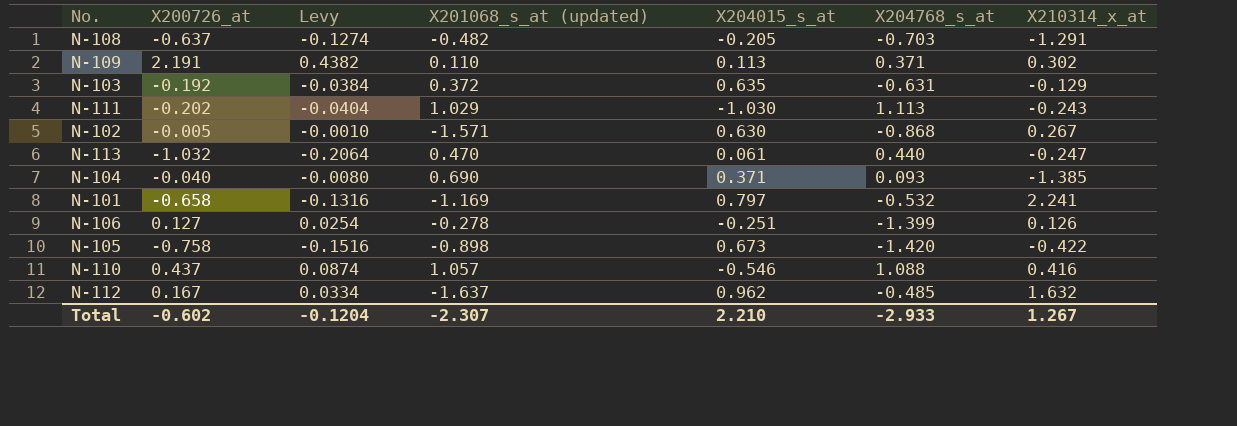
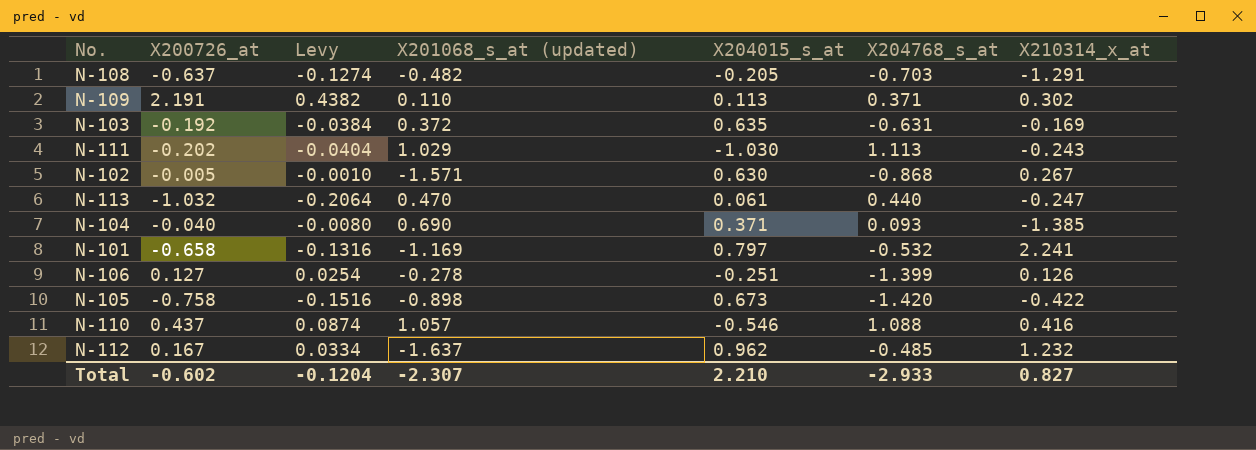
N-103 | X210314_x_at: -0.129 -> -0.169
N-112 | X210314_x_at: 1.632 -> 1.232
Total | X210314_x_at: 1.267 -> 0.827

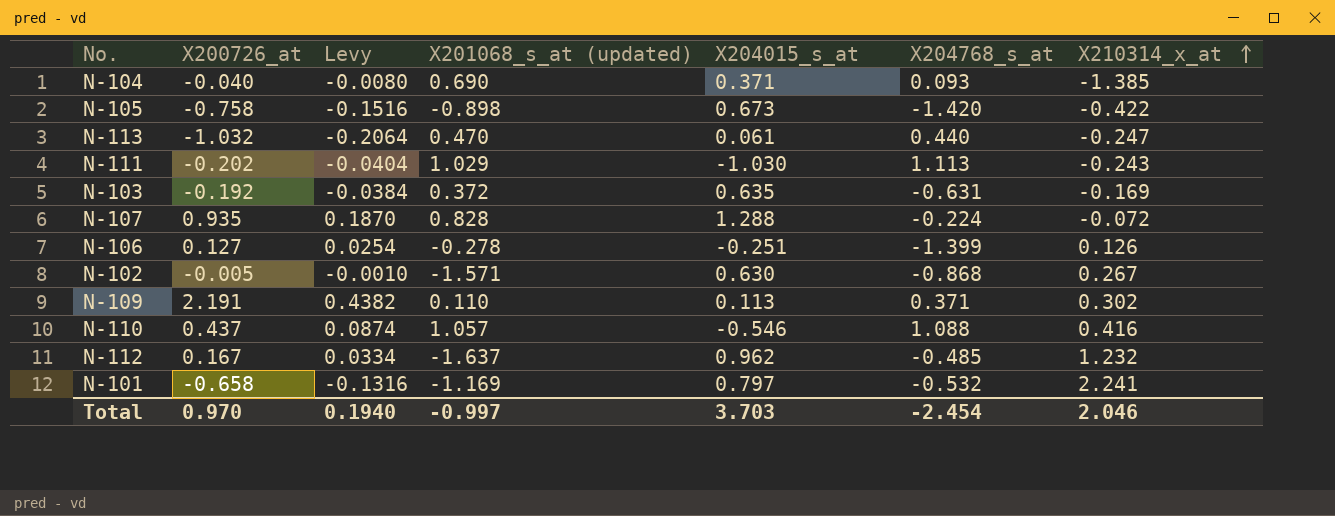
row order: none -> X210314_x_at ascending
row N-108: -0.637 | -0.1274 | -0.482 | -0.205 | -0.703 | -1.291 -> none
row N-107: none -> 0.935 | 0.1870 | 0.828 | 1.288 | -0.224 | -0.072
Total | X200726_at: -0.602 -> 0.970
Total | Levy: -0.1204 -> 0.1940
Total | X201068_s_at (updated): -2.307 -> -0.997
Total | X204015_s_at: 2.210 -> 3.703
Total | X204768_s_at: -2.933 -> -2.454
Total | X210314_x_at: 0.827 -> 2.046

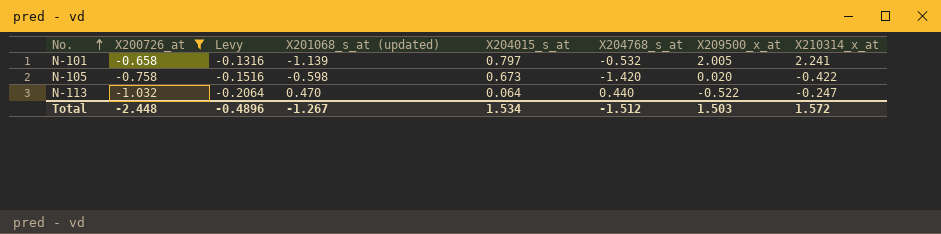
filter: none -> X200726_at <= -0.658
row order: X210314_x_at ascending -> No. ascending
column X209500_x_at | position: none -> 7
N-101 | X201068_s_at (updated): -1.169 -> -1.139
N-105 | X201068_s_at (updated): -0.898 -> -0.598
N-113 | X204015_s_at: 0.061 -> 0.064
Total | X200726_at: 0.970 -> -2.448
Total | Levy: 0.1940 -> -0.4896
Total | X201068_s_at (updated): -0.997 -> -1.267
Total | X204015_s_at: 3.703 -> 1.534
Total | X204768_s_at: -2.454 -> -1.512
Total | X210314_x_at: 2.046 -> 1.572

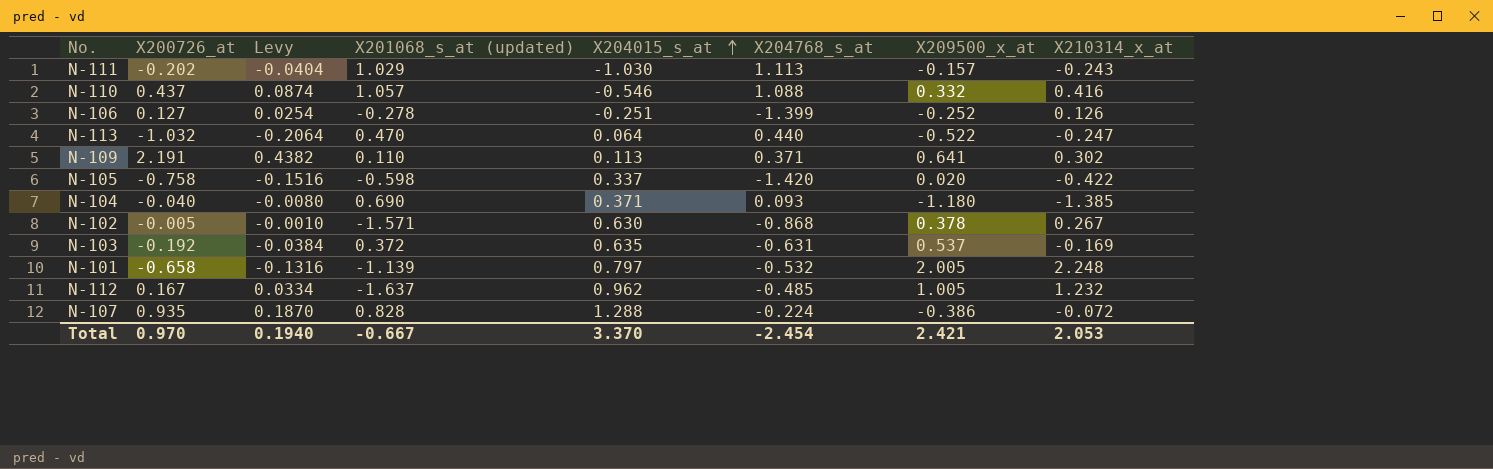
filter: X200726_at <= -0.658 -> none
row order: No. ascending -> X204015_s_at ascending
N-105 | X204015_s_at: 0.673 -> 0.337
N-101 | X210314_x_at: 2.241 -> 2.248
Total | X200726_at: -2.448 -> 0.970
Total | Levy: -0.4896 -> 0.1940
Total | X201068_s_at (updated): -1.267 -> -0.667
Total | X204015_s_at: 1.534 -> 3.370
Total | X204768_s_at: -1.512 -> -2.454
Total | X209500_x_at: 1.503 -> 2.421
Total | X210314_x_at: 1.572 -> 2.053

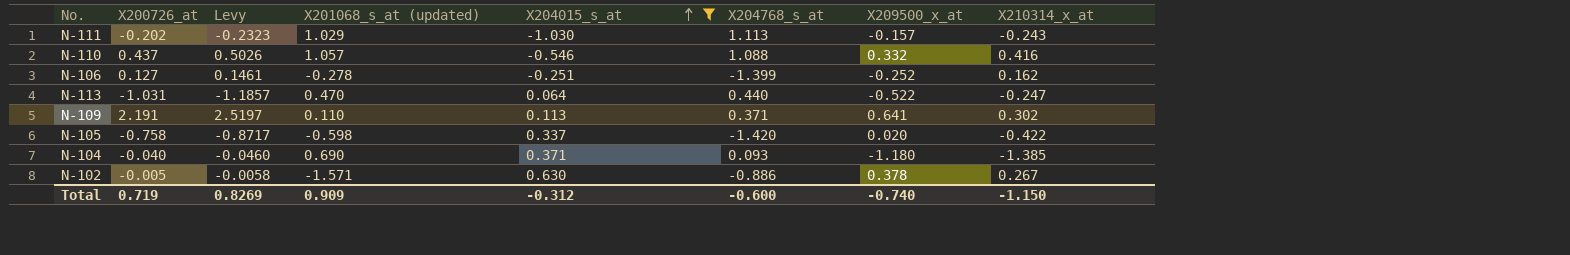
filter: none -> X204015_s_at <= 0.630
column Levy | formula: [X200726_at] * 0.2 -> [X200726_at] * 1.15
N-106 | X210314_x_at: 0.126 -> 0.162
N-113 | X200726_at: -1.032 -> -1.031
N-102 | X204768_s_at: -0.868 -> -0.886
Total | X200726_at: 0.970 -> 0.719
Total | Levy: 0.1940 -> 0.8269
Total | X201068_s_at (updated): -0.667 -> 0.909
Total | X204015_s_at: 3.370 -> -0.312
Total | X204768_s_at: -2.454 -> -0.600
Total | X209500_x_at: 2.421 -> -0.740
Total | X210314_x_at: 2.053 -> -1.150

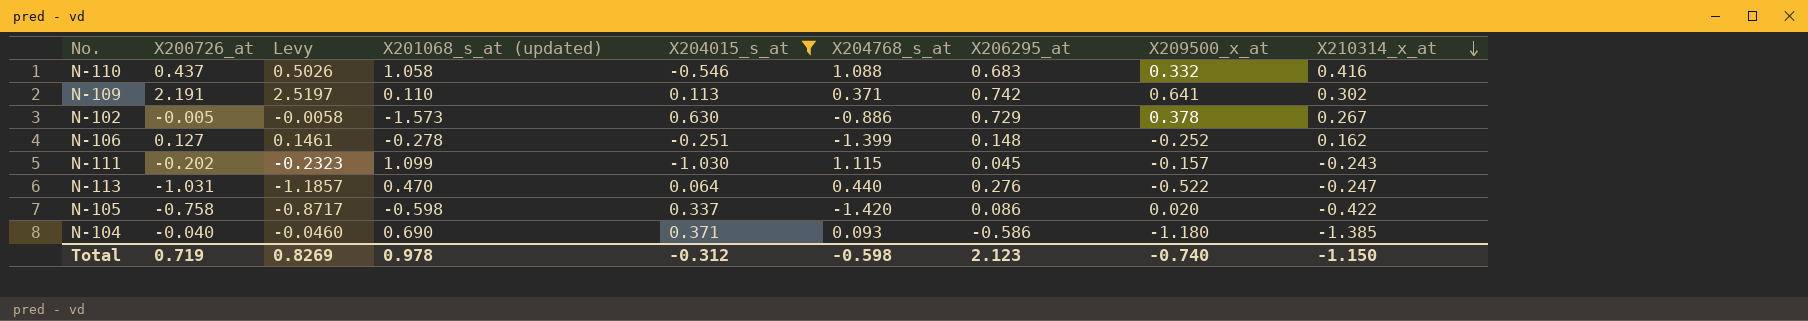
row order: X204015_s_at ascending -> X210314_x_at descending
column X206295_at | position: none -> 7
N-110 | X201068_s_at (updated): 1.057 -> 1.058
N-102 | X201068_s_at (updated): -1.571 -> -1.573
N-111 | X201068_s_at (updated): 1.029 -> 1.099
N-111 | X204768_s_at: 1.113 -> 1.115
Total | X201068_s_at (updated): 0.909 -> 0.978
Total | X204768_s_at: -0.600 -> -0.598

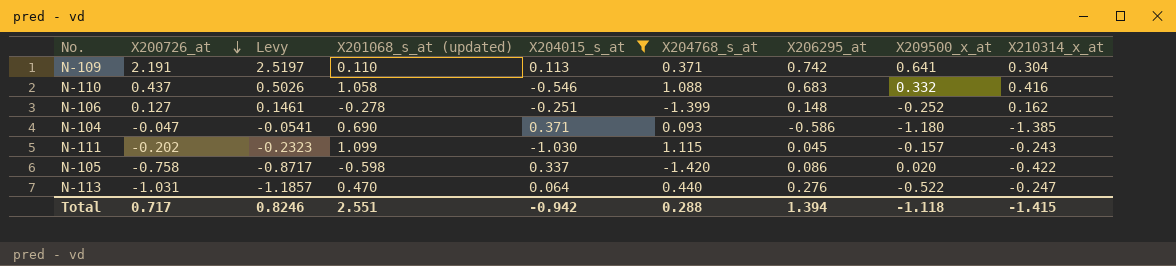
row order: X210314_x_at descending -> X200726_at descending
row N-102: -0.005 | -0.0058 | -1.573 | 0.630 | -0.886 | 0.729 | 0.378 | 0.267 -> none
N-109 | X210314_x_at: 0.302 -> 0.304
N-104 | X200726_at: -0.040 -> -0.047
N-104 | Levy: -0.0460 -> -0.0541
Total | X200726_at: 0.719 -> 0.717
Total | Levy: 0.8269 -> 0.8246
Total | X201068_s_at (updated): 0.978 -> 2.551
Total | X204015_s_at: -0.312 -> -0.942
Total | X204768_s_at: -0.598 -> 0.288
Total | X206295_at: 2.123 -> 1.394
Total | X209500_x_at: -0.740 -> -1.118
Total | X210314_x_at: -1.150 -> -1.415

